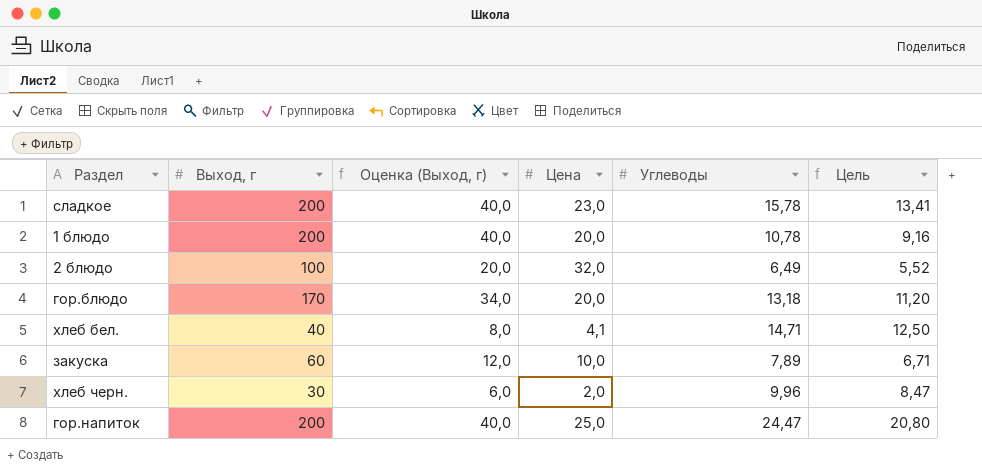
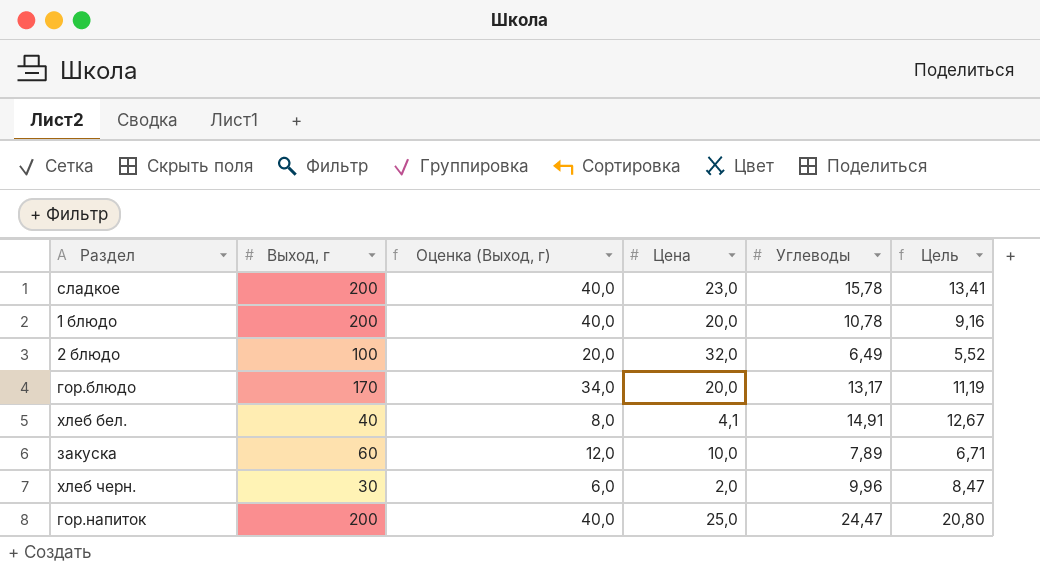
гор.блюдо | Углеводы: 13,18 -> 13,17
гор.блюдо | Цель: 11,20 -> 11,19
хлеб бел. | Углеводы: 14,71 -> 14,91
хлеб бел. | Цель: 12,50 -> 12,67

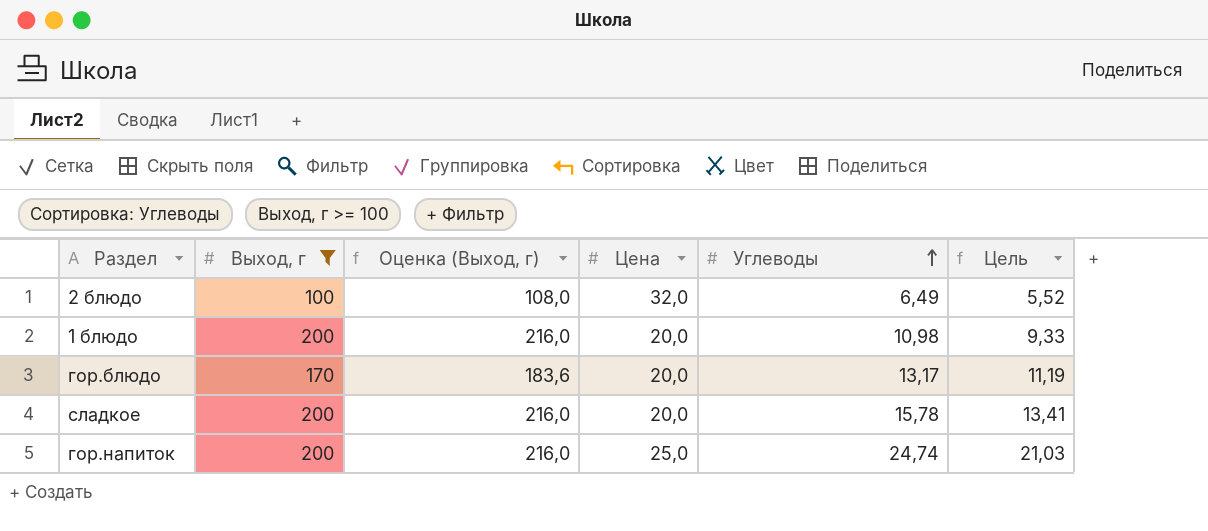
filter: none -> Выход, г >= 100
row order: none -> Углеводы ascending
column Оценка (Выход, г) | formula: [Выход, г] * 0,2 -> [Выход, г] * 1,08
1 блюдо | Углеводы: 10,78 -> 10,98
1 блюдо | Цель: 9,16 -> 9,33
сладкое | Цена: 23,0 -> 20,0
гор.напиток | Углеводы: 24,47 -> 24,74
гор.напиток | Цель: 20,80 -> 21,03

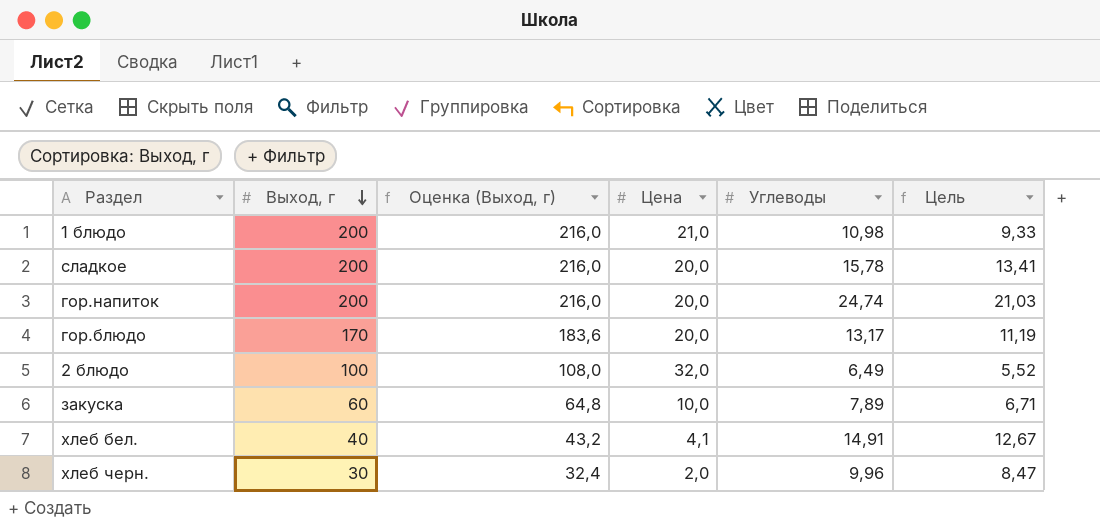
filter: Выход, г >= 100 -> none
row order: Углеводы ascending -> Выход, г descending
1 блюдо | Цена: 20,0 -> 21,0
гор.напиток | Цена: 25,0 -> 20,0

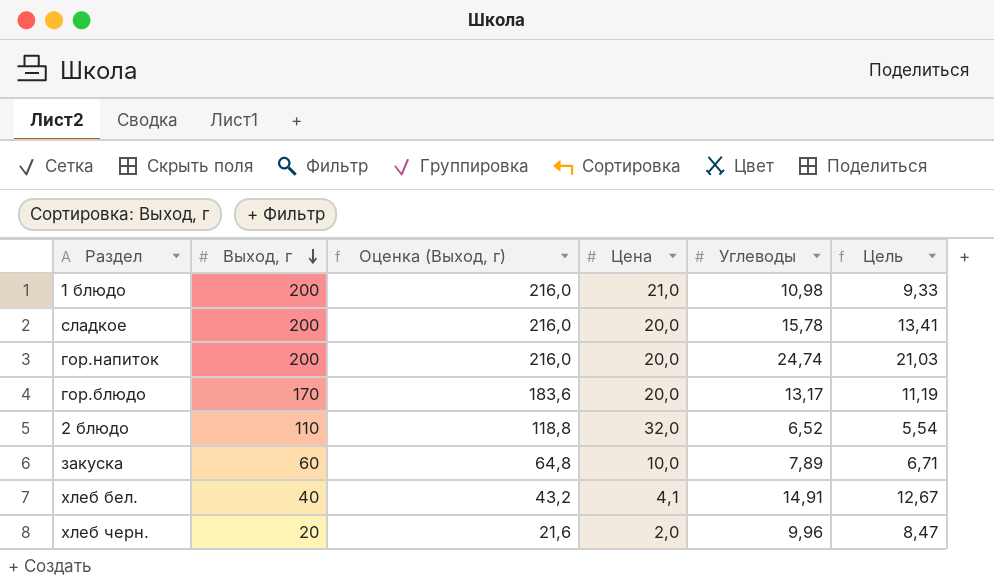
2 блюдо | Выход, г: 100 -> 110
2 блюдо | Оценка (Выход, г): 108,0 -> 118,8
2 блюдо | Углеводы: 6,49 -> 6,52
2 блюдо | Цель: 5,52 -> 5,54
хлеб черн. | Выход, г: 30 -> 20
хлеб черн. | Оценка (Выход, г): 32,4 -> 21,6

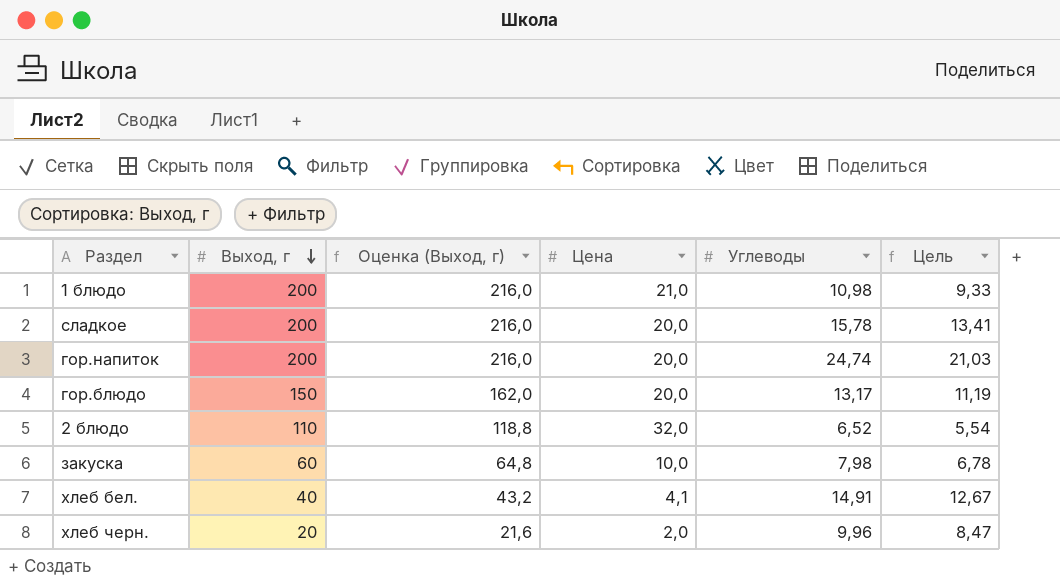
гор.блюдо | Выход, г: 170 -> 150
гор.блюдо | Оценка (Выход, г): 183,6 -> 162,0
закуска | Углеводы: 7,89 -> 7,98
закуска | Цель: 6,71 -> 6,78

